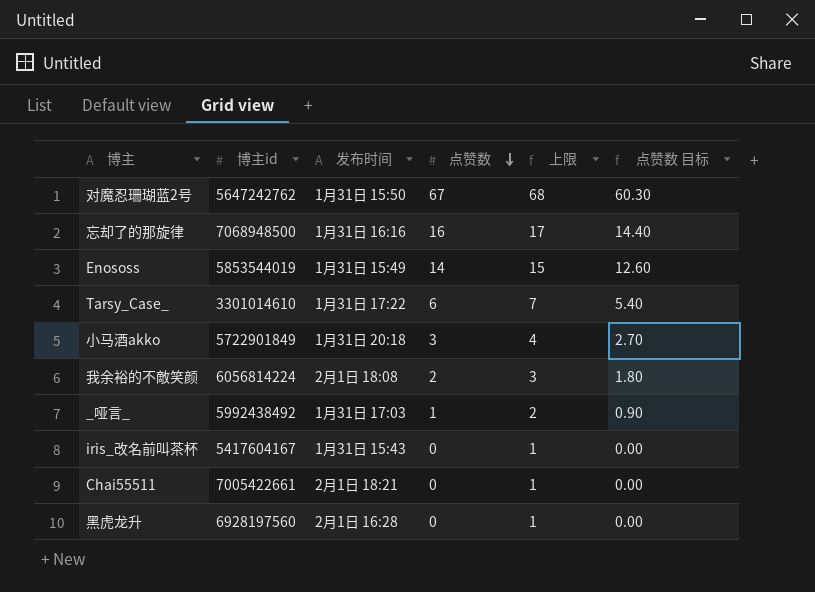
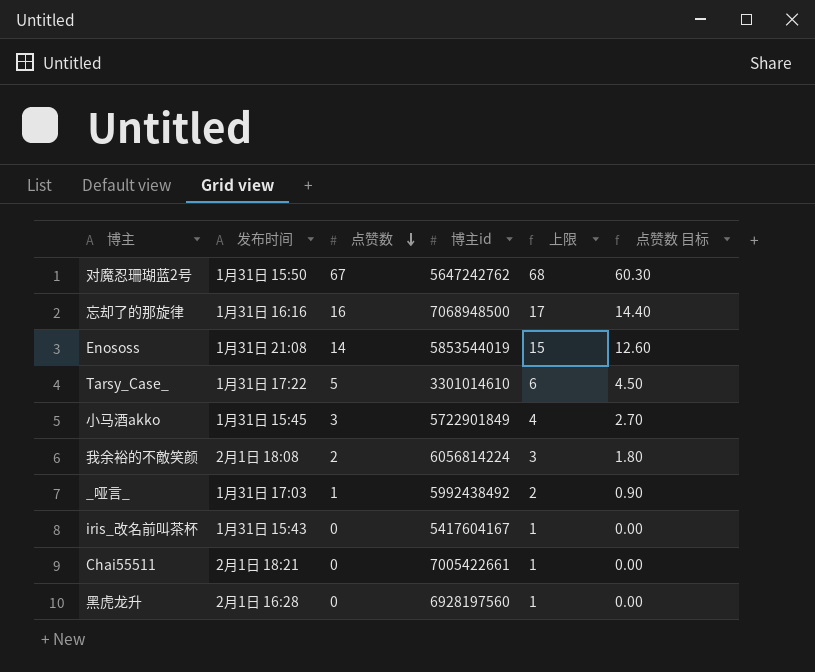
column 博主id | position: 2 -> 4
Enososs | 发布时间: 1月31日 15:49 -> 1月31日 21:08
Tarsy_Case_ | 点赞数: 6 -> 5
Tarsy_Case_ | 上限: 7 -> 6
Tarsy_Case_ | 点赞数 目标: 5.40 -> 4.50
小马酒akko | 发布时间: 1月31日 20:18 -> 1月31日 15:45

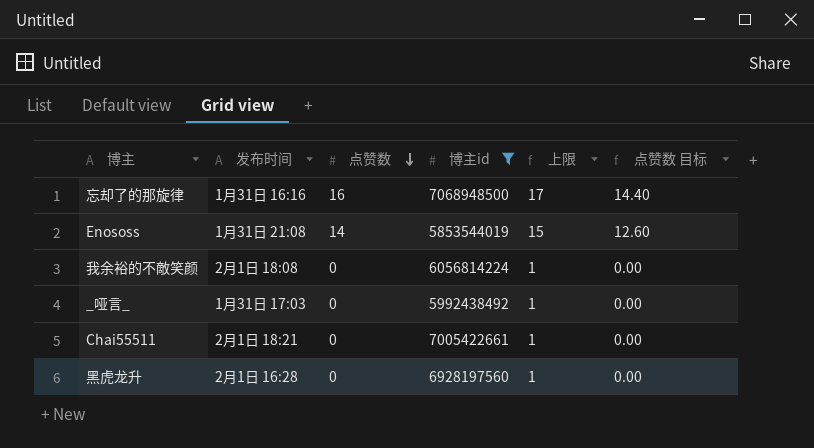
filter: none -> 博主id >= 5853544019
我余裕的不敵笑颜 | 点赞数: 2 -> 0
我余裕的不敵笑颜 | 上限: 3 -> 1
我余裕的不敵笑颜 | 点赞数 目标: 1.80 -> 0.00
_哑言_ | 点赞数: 1 -> 0
_哑言_ | 上限: 2 -> 1
_哑言_ | 点赞数 目标: 0.90 -> 0.00

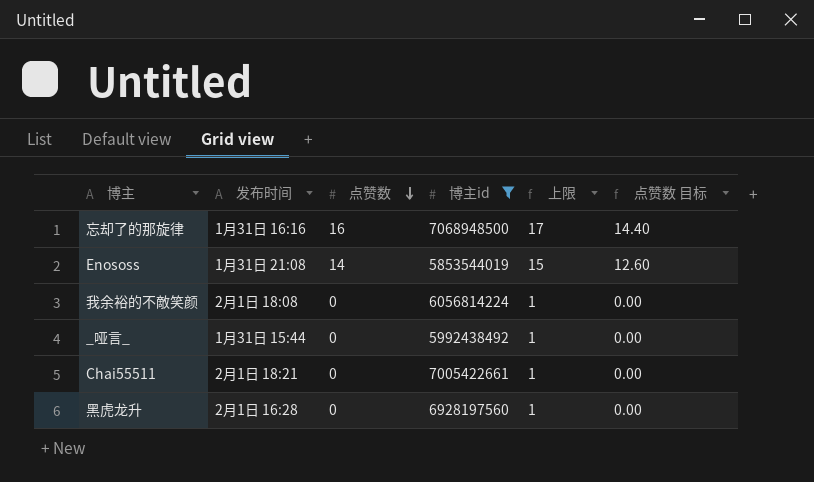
_哑言_ | 发布时间: 1月31日 17:03 -> 1月31日 15:44

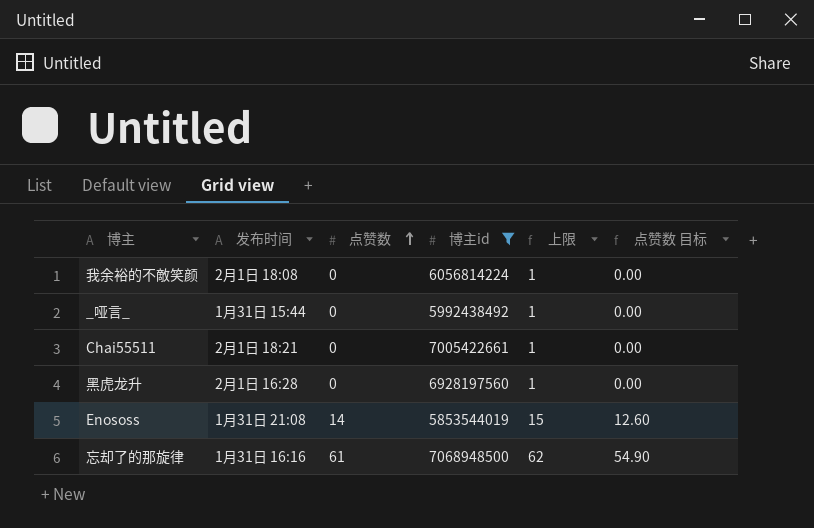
row order: 点赞数 descending -> 点赞数 ascending
忘却了的那旋律 | 点赞数: 16 -> 61
忘却了的那旋律 | 上限: 17 -> 62
忘却了的那旋律 | 点赞数 目标: 14.40 -> 54.90

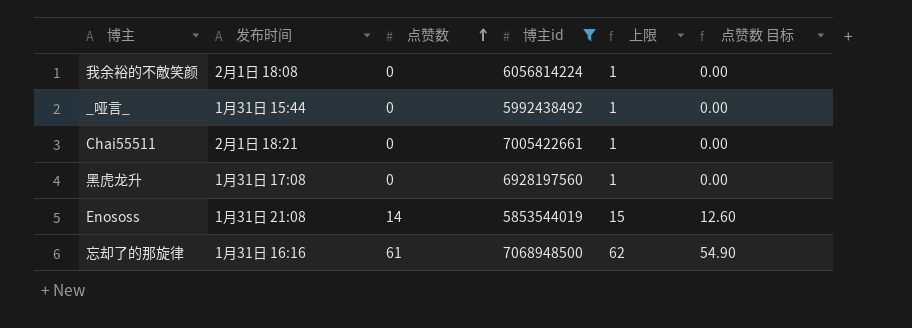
黑虎龙升 | 发布时间: 2月1日 16:28 -> 1月31日 17:08

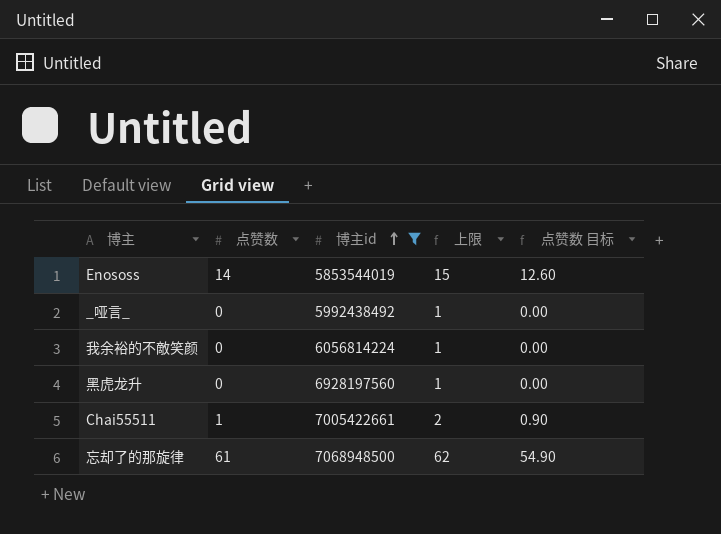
row order: 点赞数 ascending -> 博主id ascending
column 发布时间 | position: 2 -> none
Chai55511 | 点赞数: 0 -> 1
Chai55511 | 上限: 1 -> 2
Chai55511 | 点赞数 目标: 0.00 -> 0.90

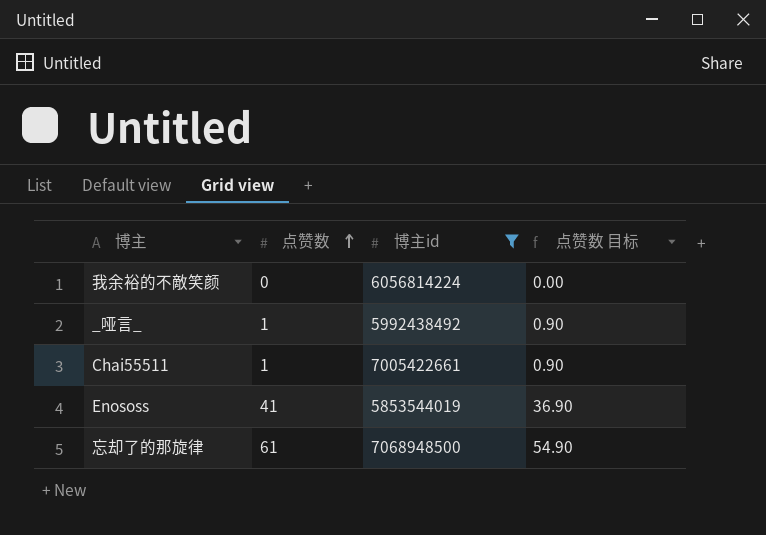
row order: 博主id ascending -> 点赞数 ascending
column 上限 | formula: [点赞数] + 1 -> none
row 黑虎龙升: 0 | 6928197560 | 1 | 0.00 -> none
_哑言_ | 点赞数: 0 -> 1
_哑言_ | 点赞数 目标: 0.00 -> 0.90
Enososs | 点赞数: 14 -> 41
Enososs | 点赞数 目标: 12.60 -> 36.90

